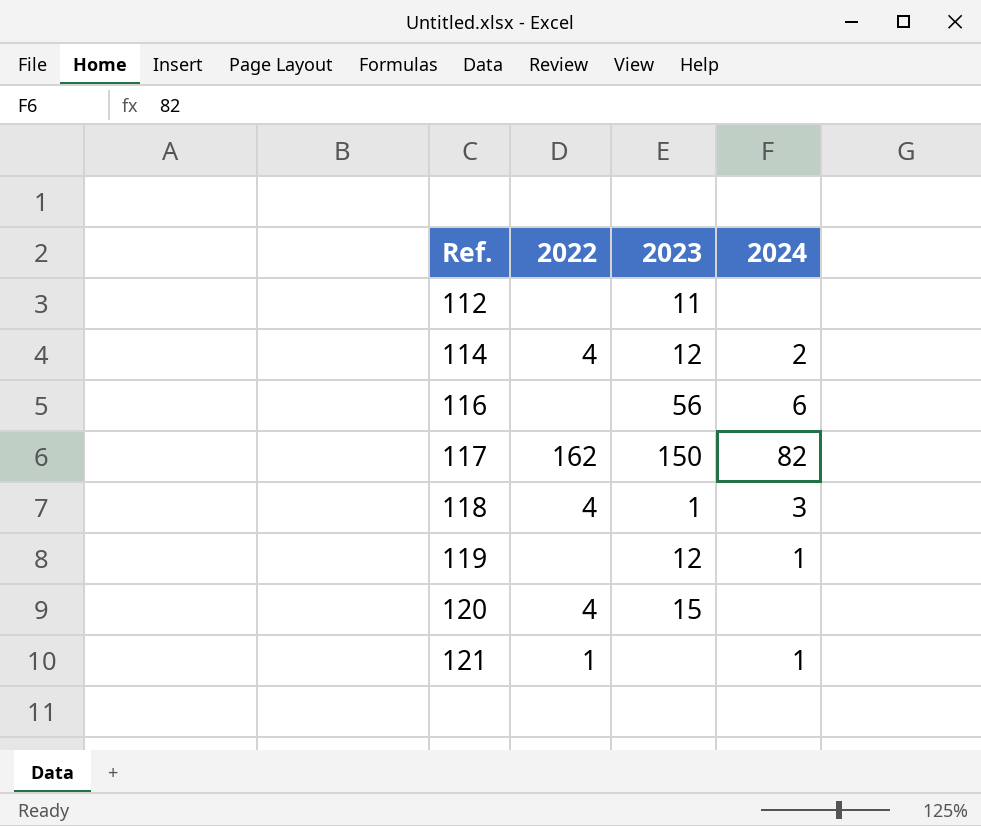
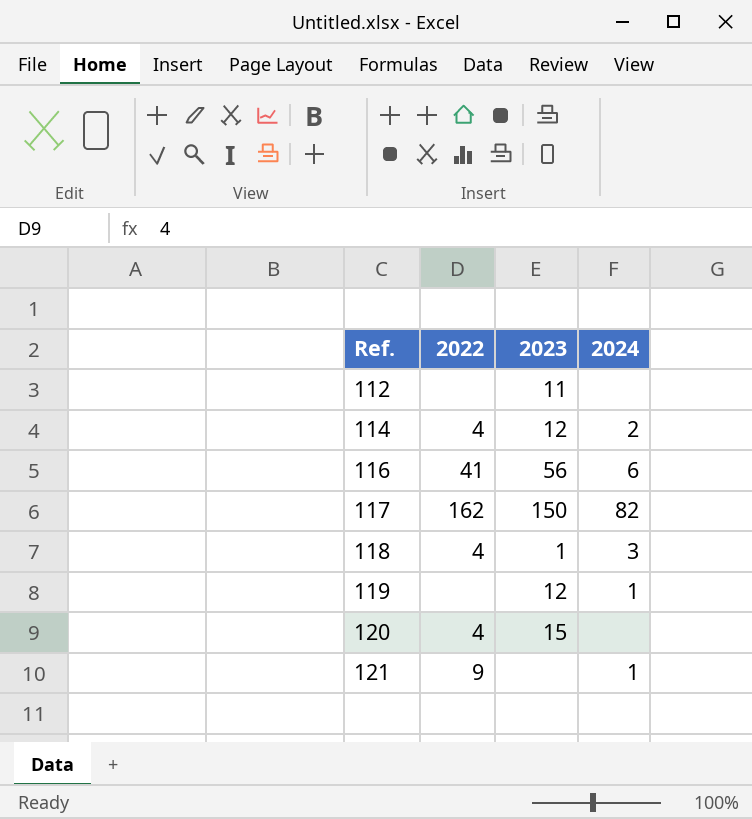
116 | 2022: none -> 41
121 | 2022: 1 -> 9

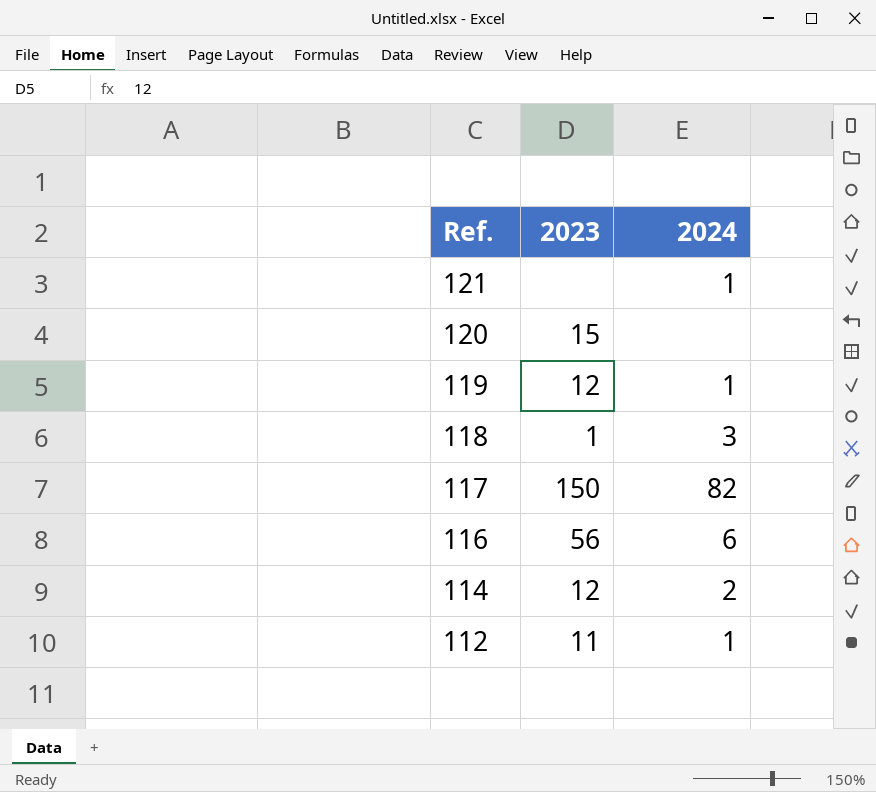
row order: Ref. ascending -> Ref. descending
column 2022 | position: 2 -> none
112 | 2024: none -> 1

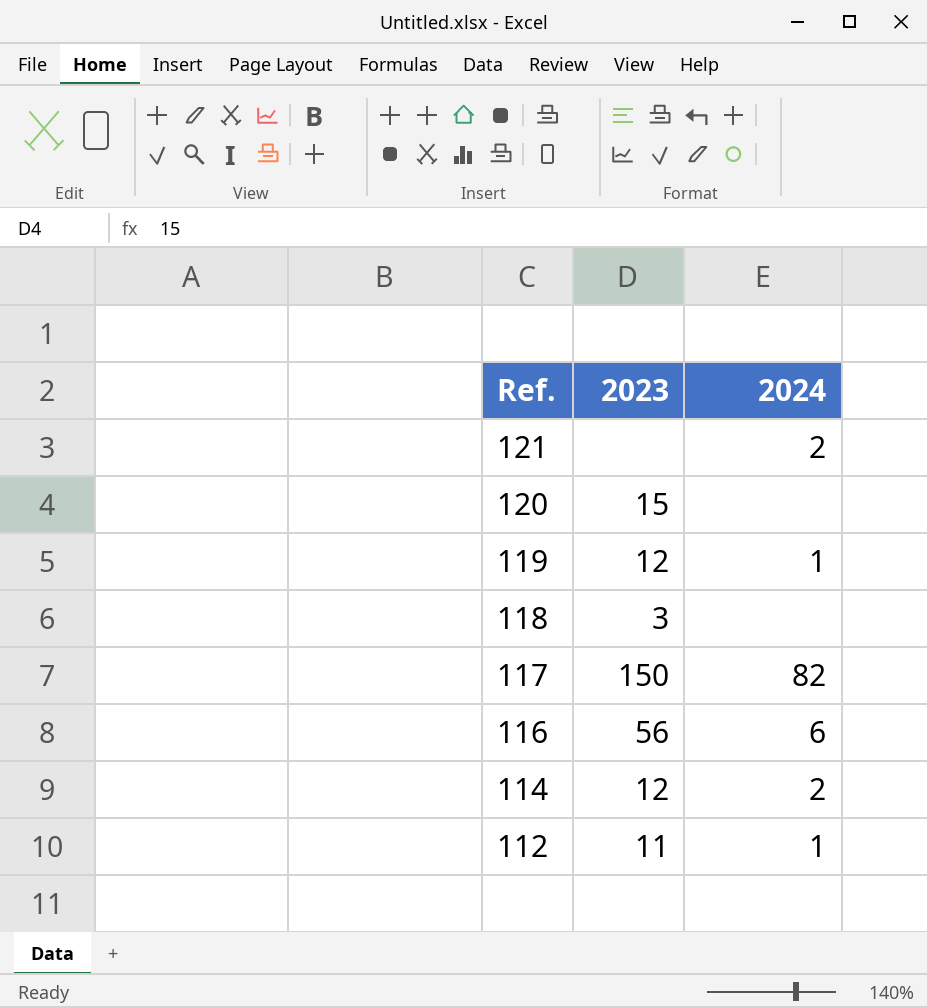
121 | 2024: 1 -> 2
118 | 2023: 1 -> 3
118 | 2024: 3 -> none

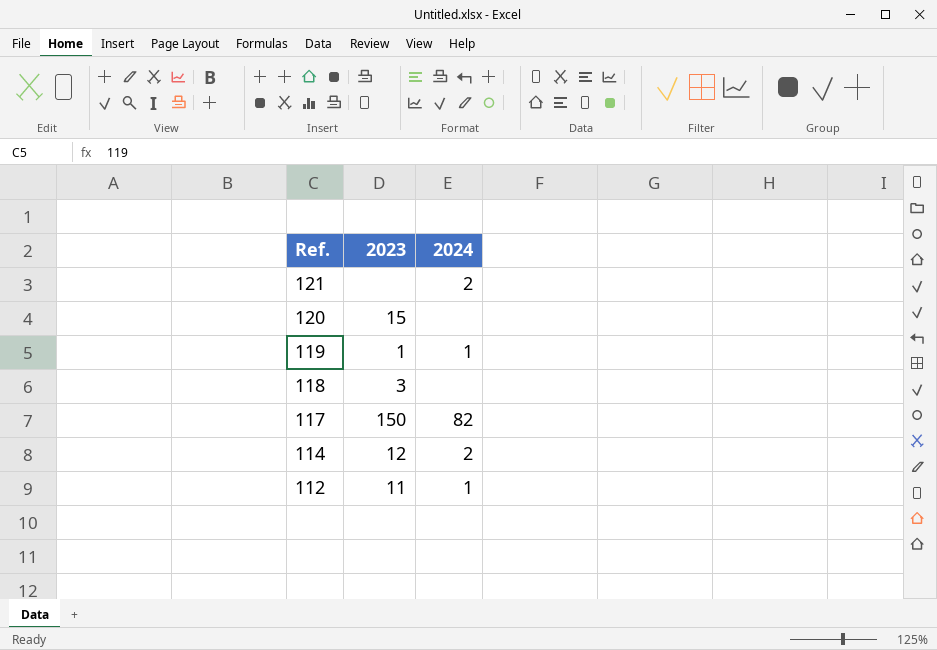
row 116: 56 | 6 -> none
119 | 2023: 12 -> 1

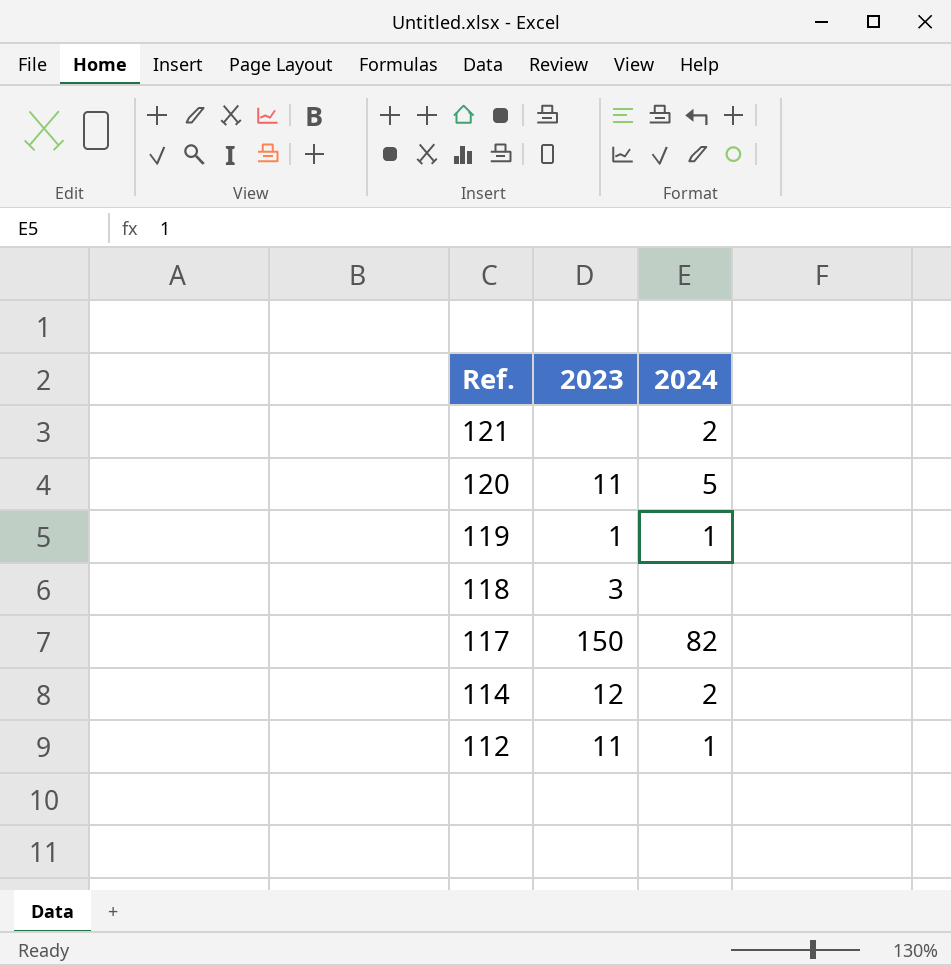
120 | 2023: 15 -> 11
120 | 2024: none -> 5

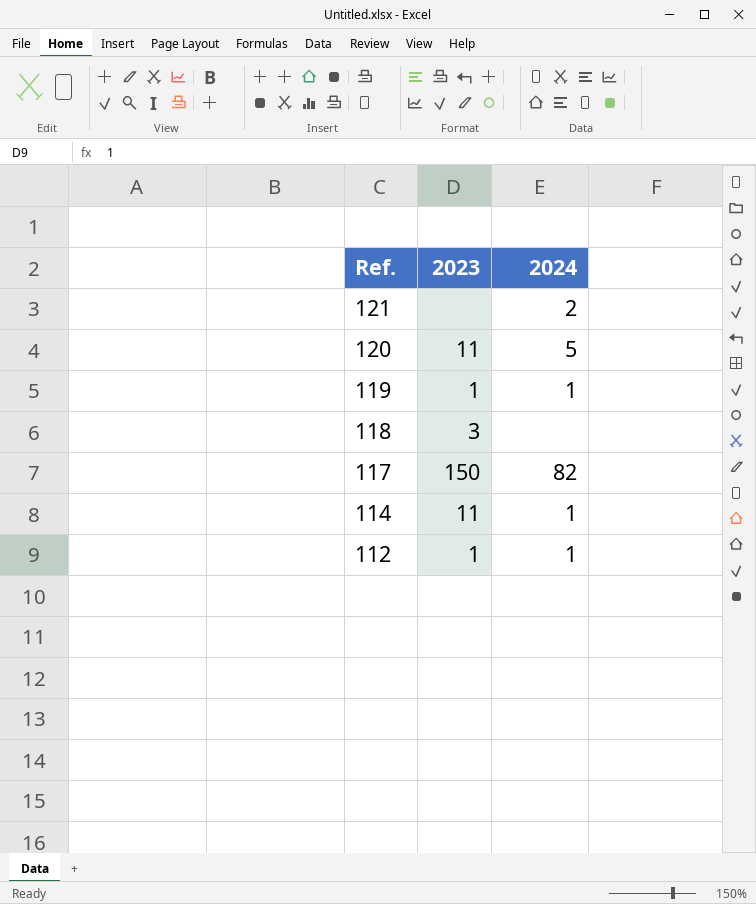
114 | 2023: 12 -> 11
114 | 2024: 2 -> 1
112 | 2023: 11 -> 1

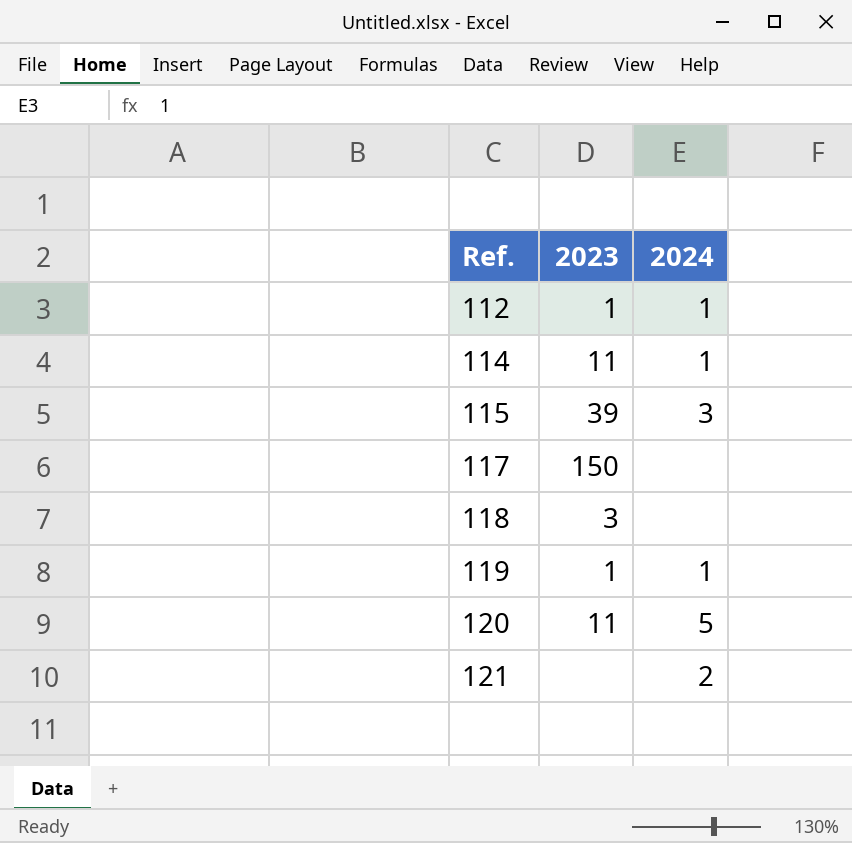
row order: Ref. descending -> Ref. ascending
row 115: none -> 39 | 3
117 | 2024: 82 -> none

